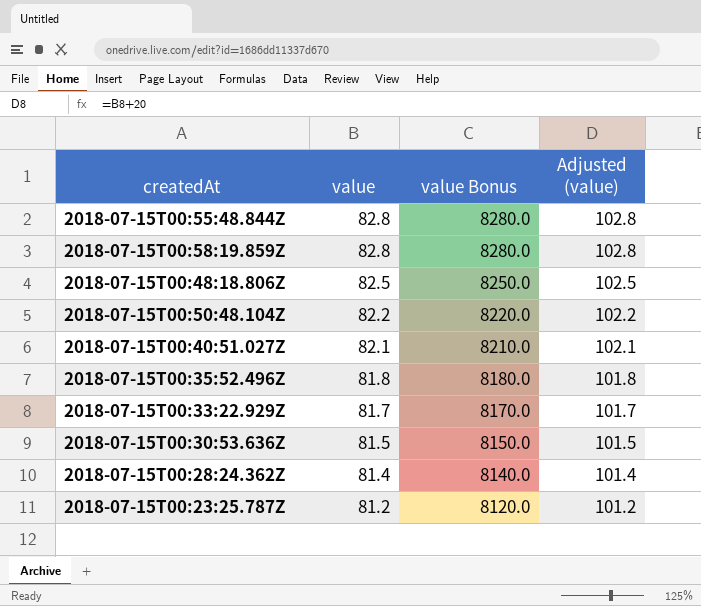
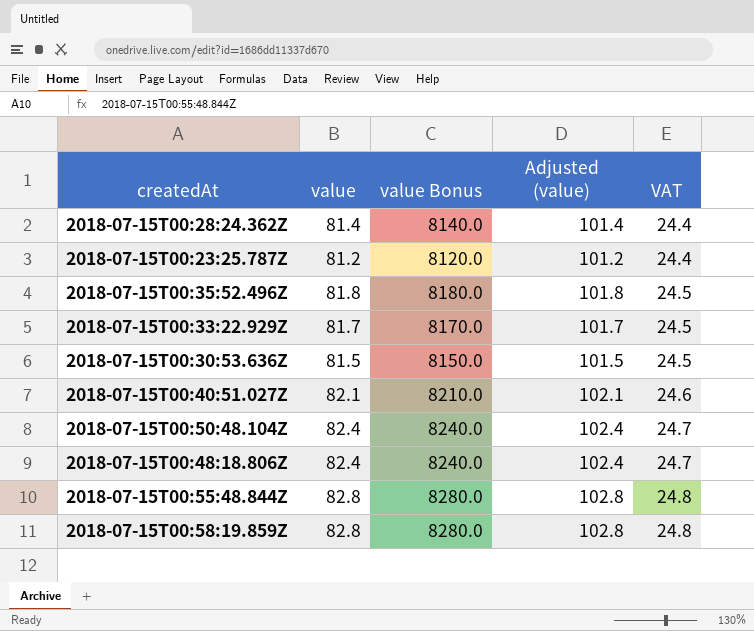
row order: value descending -> VAT ascending
column VAT | formula: none -> [value] * 0.3
2018-07-15T00:50:48.104Z | value: 82.2 -> 82.4
2018-07-15T00:50:48.104Z | value Bonus: 8220.0 -> 8240.0
2018-07-15T00:50:48.104Z | Adjusted (value): 102.2 -> 102.4
2018-07-15T00:48:18.806Z | value: 82.5 -> 82.4
2018-07-15T00:48:18.806Z | value Bonus: 8250.0 -> 8240.0
2018-07-15T00:48:18.806Z | Adjusted (value): 102.5 -> 102.4

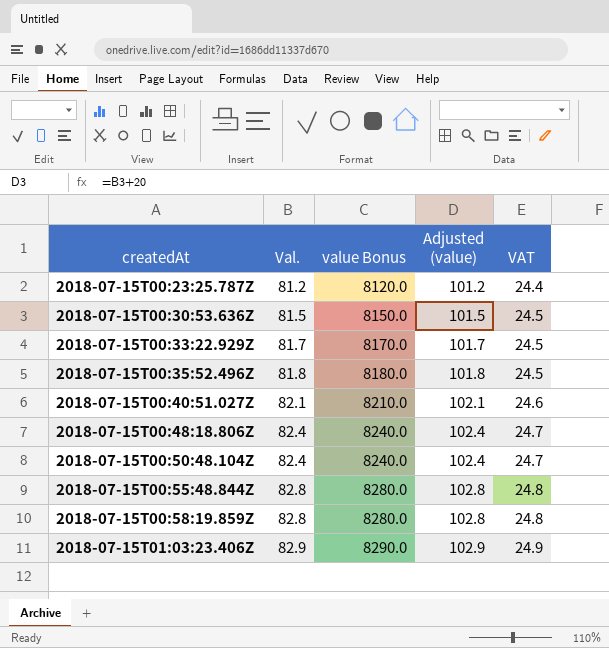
row order: VAT ascending -> createdAt ascending
column name: value -> Val.
row 2018-07-15T00:28:24.362Z: 81.4 | 8140.0 | 101.4 | 24.4 -> none
row 2018-07-15T01:03:23.406Z: none -> 82.9 | 8290.0 | 102.9 | 24.9

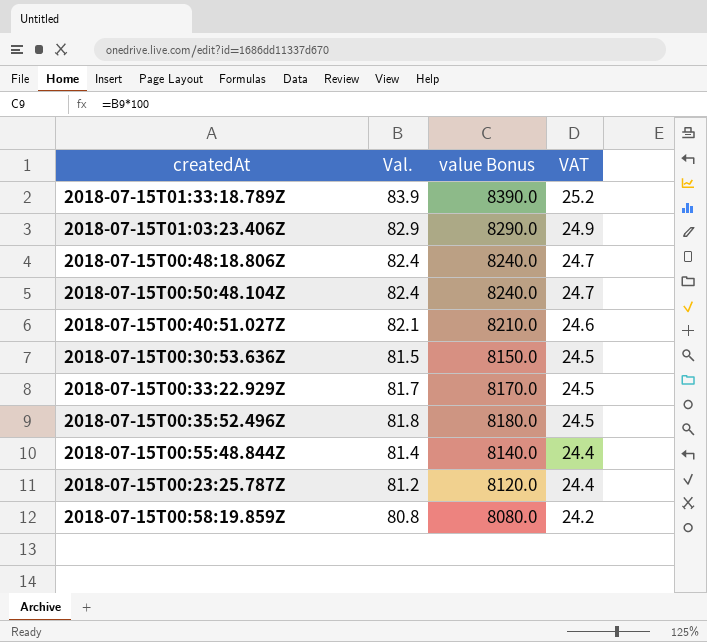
row order: createdAt ascending -> VAT descending
column Adjusted (value) | formula: [Val.] + 20 -> none
row 2018-07-15T01:33:18.789Z: none -> 83.9 | 8390.0 | 25.2
2018-07-15T00:55:48.844Z | Val.: 82.8 -> 81.4
2018-07-15T00:55:48.844Z | value Bonus: 8280.0 -> 8140.0
2018-07-15T00:55:48.844Z | VAT: 24.8 -> 24.4
2018-07-15T00:58:19.859Z | Val.: 82.8 -> 80.8
2018-07-15T00:58:19.859Z | value Bonus: 8280.0 -> 8080.0
2018-07-15T00:58:19.859Z | VAT: 24.8 -> 24.2

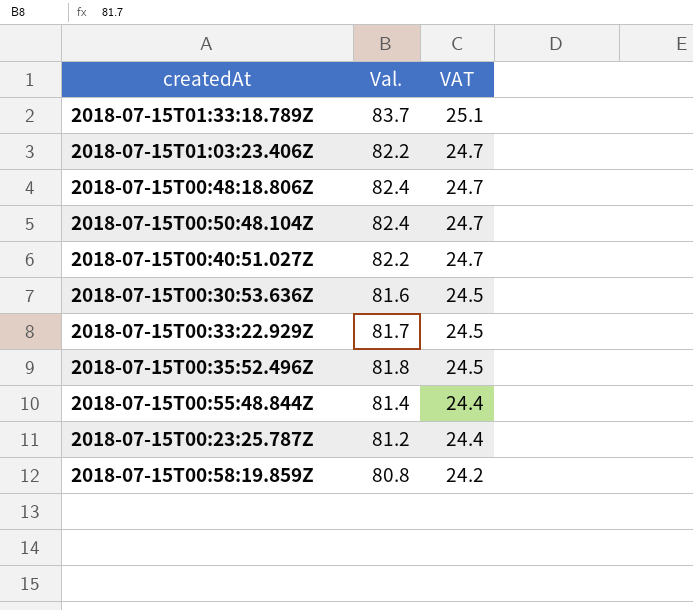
column value Bonus | formula: [Val.] * 100 -> none
2018-07-15T01:33:18.789Z | Val.: 83.9 -> 83.7
2018-07-15T01:33:18.789Z | VAT: 25.2 -> 25.1
2018-07-15T01:03:23.406Z | Val.: 82.9 -> 82.2
2018-07-15T01:03:23.406Z | VAT: 24.9 -> 24.7
2018-07-15T00:40:51.027Z | Val.: 82.1 -> 82.2
2018-07-15T00:40:51.027Z | VAT: 24.6 -> 24.7
2018-07-15T00:30:53.636Z | Val.: 81.5 -> 81.6

